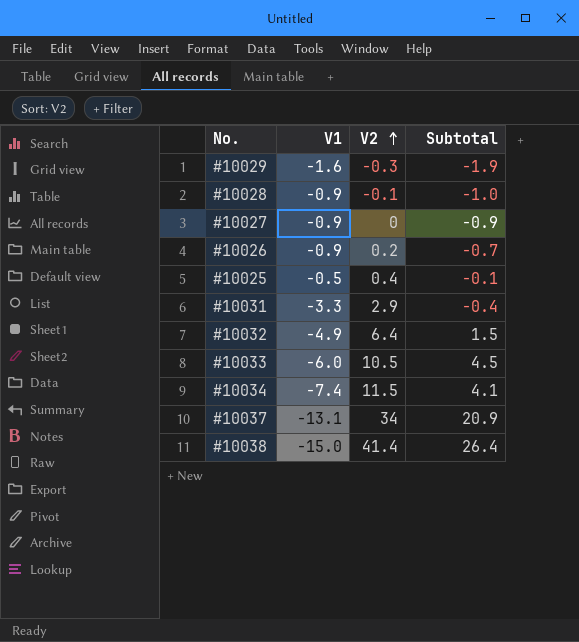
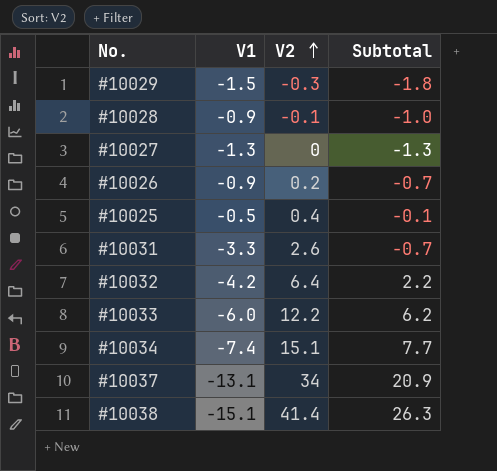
#10029 | V1: -1.6 -> -1.5
#10029 | Subtotal: -1.9 -> -1.8
#10027 | V1: -0.9 -> -1.3
#10027 | Subtotal: -0.9 -> -1.3
#10031 | V2: 2.9 -> 2.6
#10031 | Subtotal: -0.4 -> -0.7
#10032 | V1: -4.9 -> -4.2
#10032 | Subtotal: 1.5 -> 2.2
#10033 | V2: 10.5 -> 12.2
#10033 | Subtotal: 4.5 -> 6.2
#10034 | V2: 11.5 -> 15.1
#10034 | Subtotal: 4.1 -> 7.7
#10038 | V1: -15.0 -> -15.1
#10038 | Subtotal: 26.4 -> 26.3

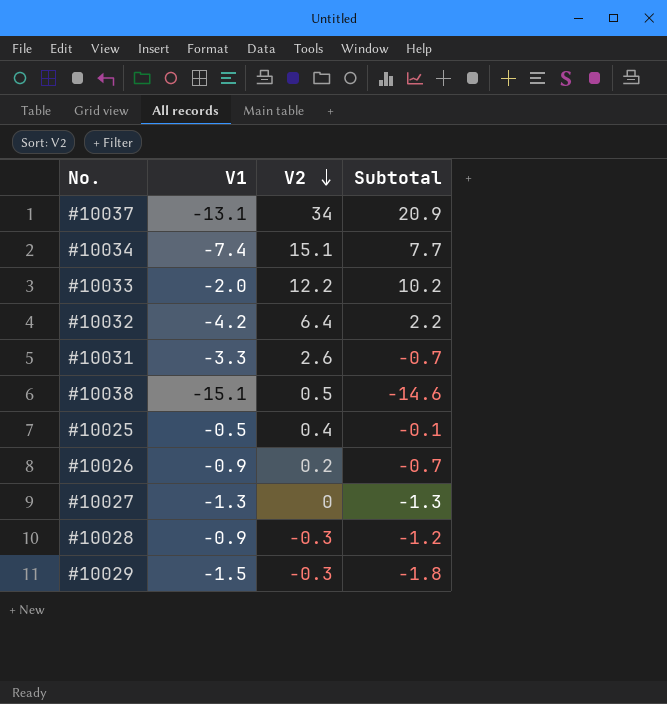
row order: V2 ascending -> V2 descending
#10033 | V1: -6.0 -> -2.0
#10033 | Subtotal: 6.2 -> 10.2
#10038 | V2: 41.4 -> 0.5
#10038 | Subtotal: 26.3 -> -14.6
#10028 | V2: -0.1 -> -0.3
#10028 | Subtotal: -1.0 -> -1.2

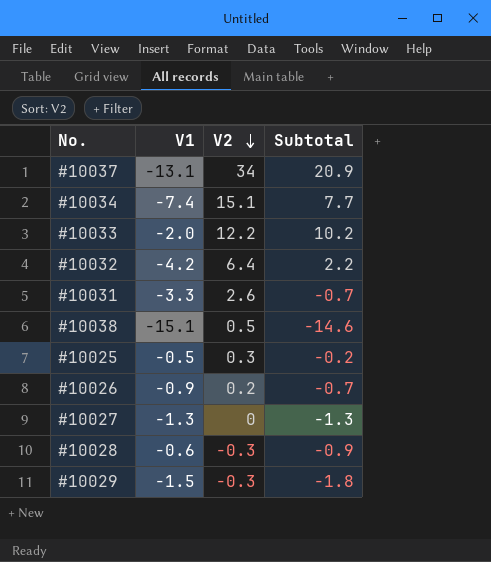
#10025 | V2: 0.4 -> 0.3
#10025 | Subtotal: -0.1 -> -0.2
#10028 | V1: -0.9 -> -0.6
#10028 | Subtotal: -1.2 -> -0.9

